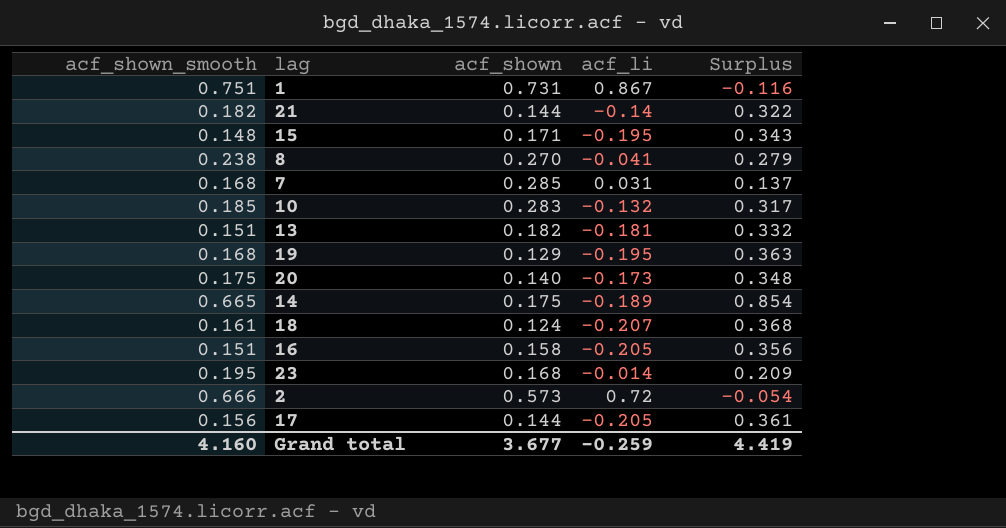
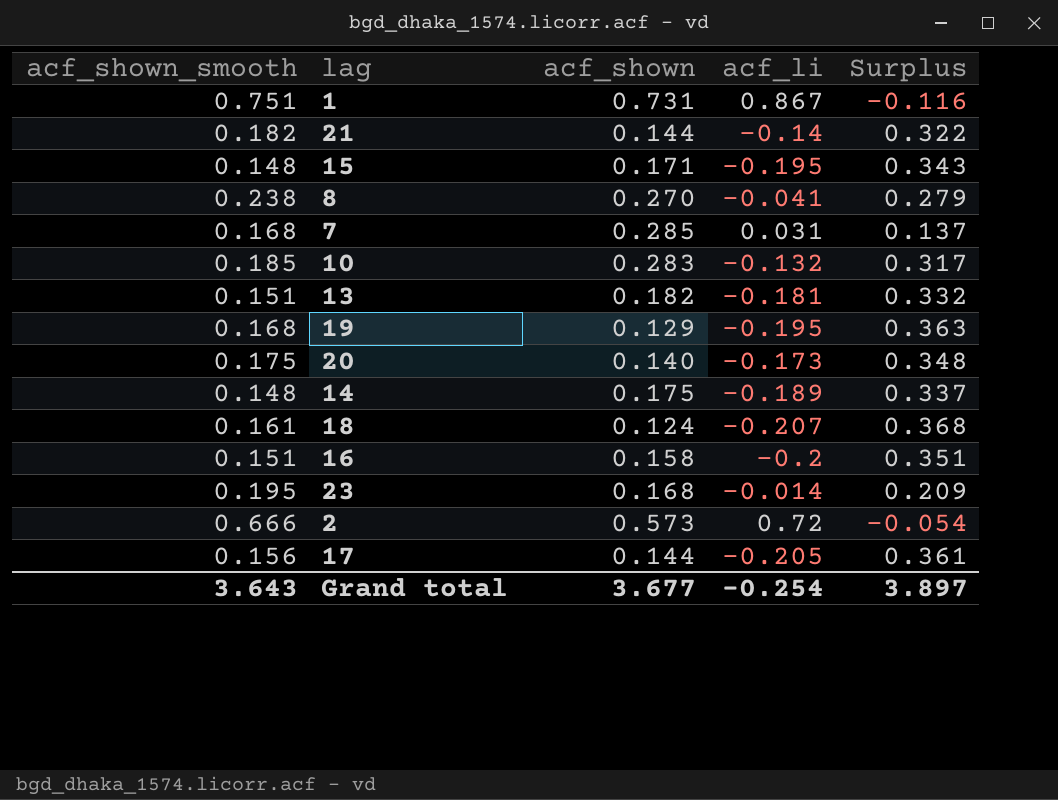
14 | acf_shown_smooth: 0.665 -> 0.148
14 | Surplus: 0.854 -> 0.337
16 | acf_li: -0.205 -> -0.2
16 | Surplus: 0.356 -> 0.351
Grand total | acf_shown_smooth: 4.160 -> 3.643
Grand total | acf_li: -0.259 -> -0.254
Grand total | Surplus: 4.419 -> 3.897

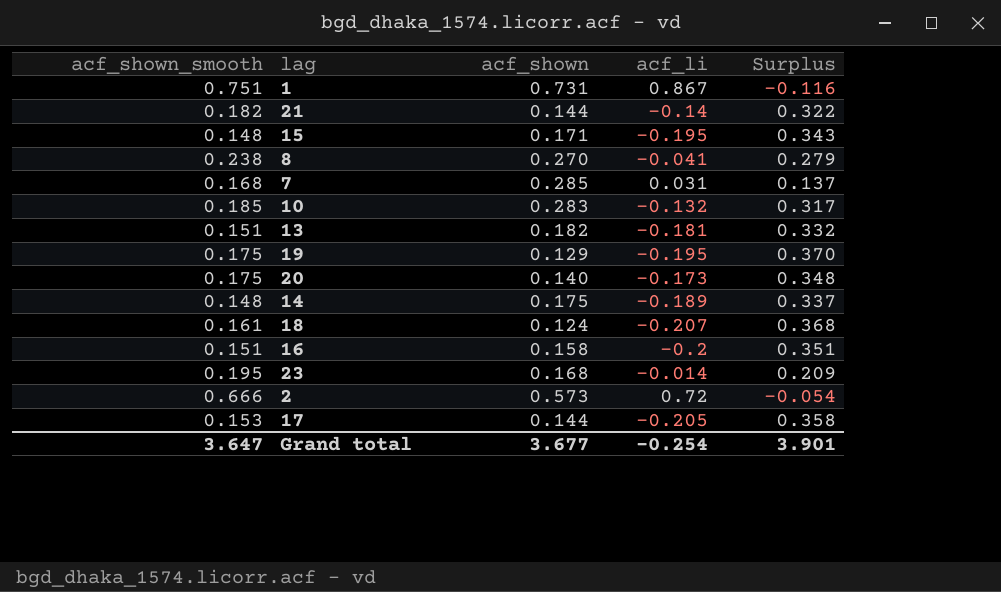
19 | acf_shown_smooth: 0.168 -> 0.175
19 | Surplus: 0.363 -> 0.370
17 | acf_shown_smooth: 0.156 -> 0.153
17 | Surplus: 0.361 -> 0.358
Grand total | acf_shown_smooth: 3.643 -> 3.647
Grand total | Surplus: 3.897 -> 3.901

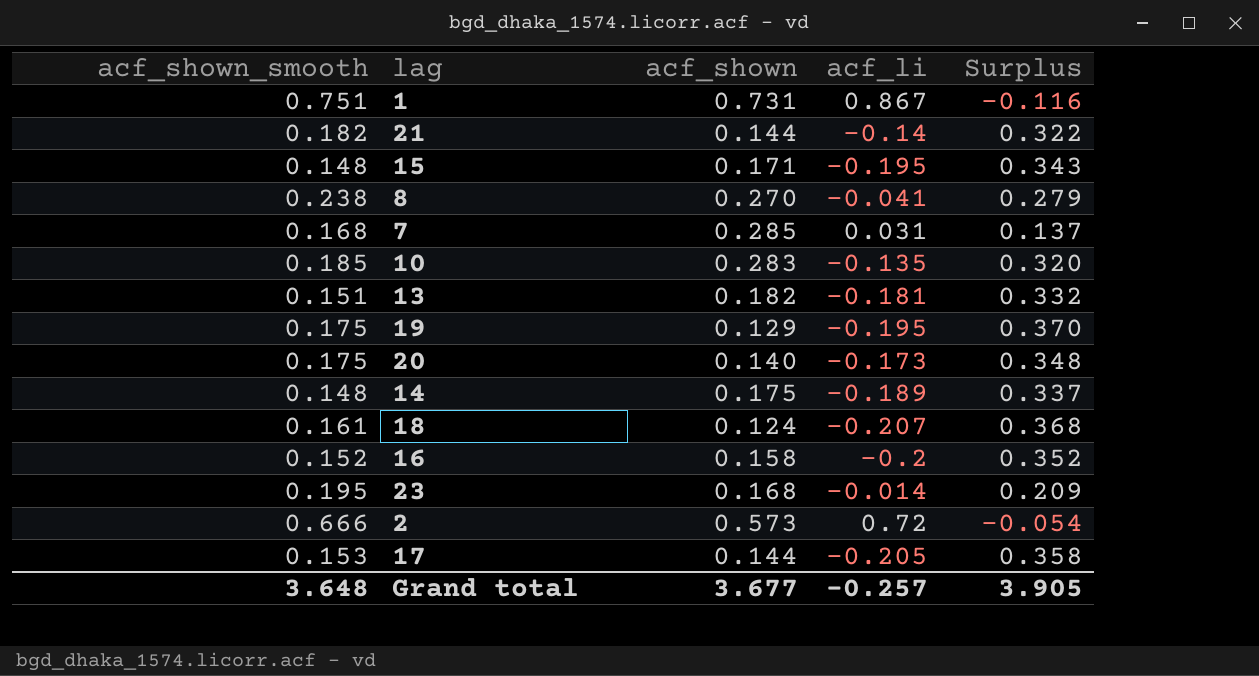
10 | acf_li: -0.132 -> -0.135
10 | Surplus: 0.317 -> 0.320
16 | acf_shown_smooth: 0.151 -> 0.152
16 | Surplus: 0.351 -> 0.352
Grand total | acf_shown_smooth: 3.647 -> 3.648
Grand total | acf_li: -0.254 -> -0.257
Grand total | Surplus: 3.901 -> 3.905

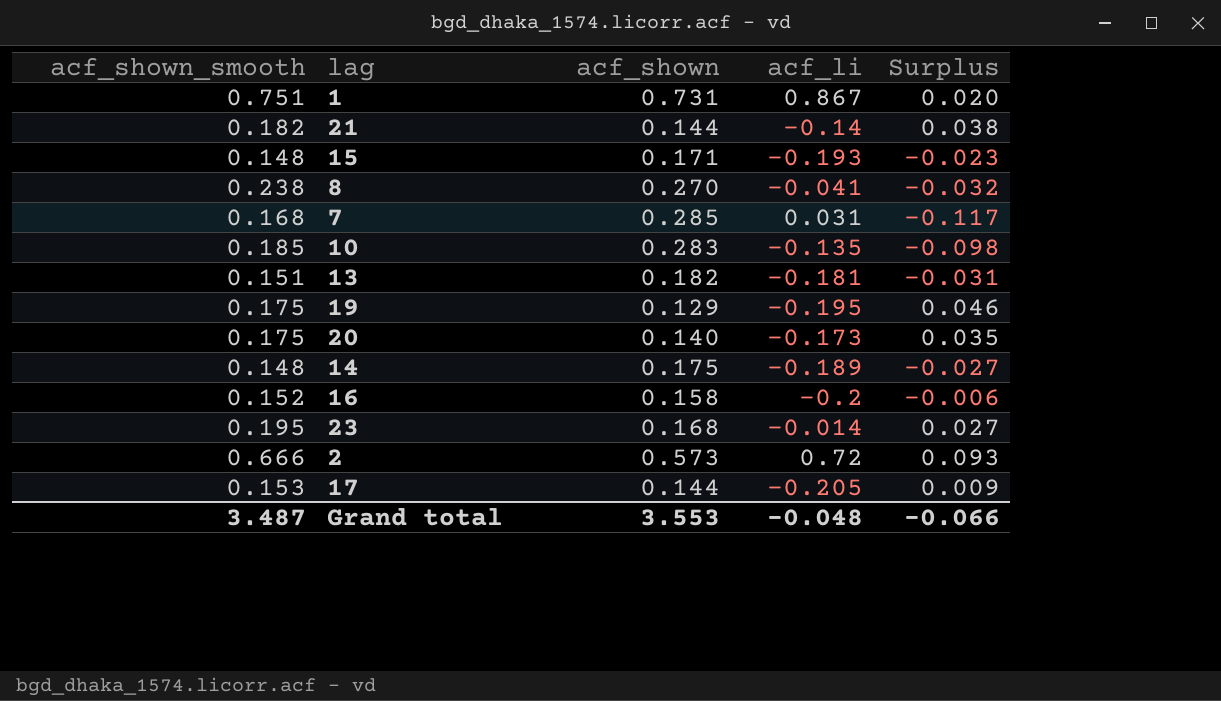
column Surplus | formula: [acf_shown_smooth] - [acf_li] -> [acf_shown_smooth] - [acf_shown]
row 18: 0.161 | 0.124 | -0.207 | 0.368 -> none
15 | acf_li: -0.195 -> -0.193
Grand total | acf_shown_smooth: 3.648 -> 3.487
Grand total | acf_shown: 3.677 -> 3.553
Grand total | acf_li: -0.257 -> -0.048
Grand total | Surplus: 3.905 -> -0.066

